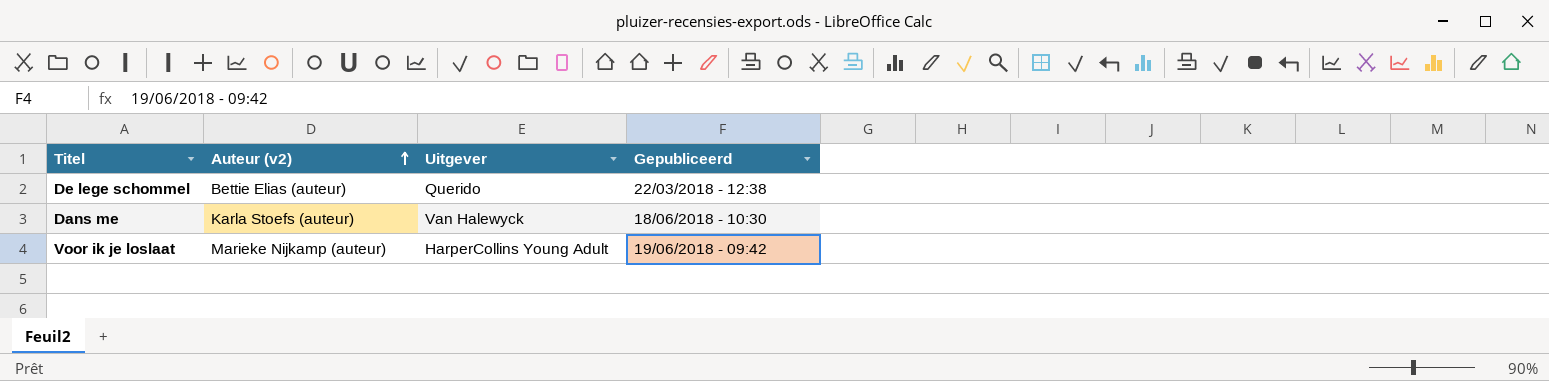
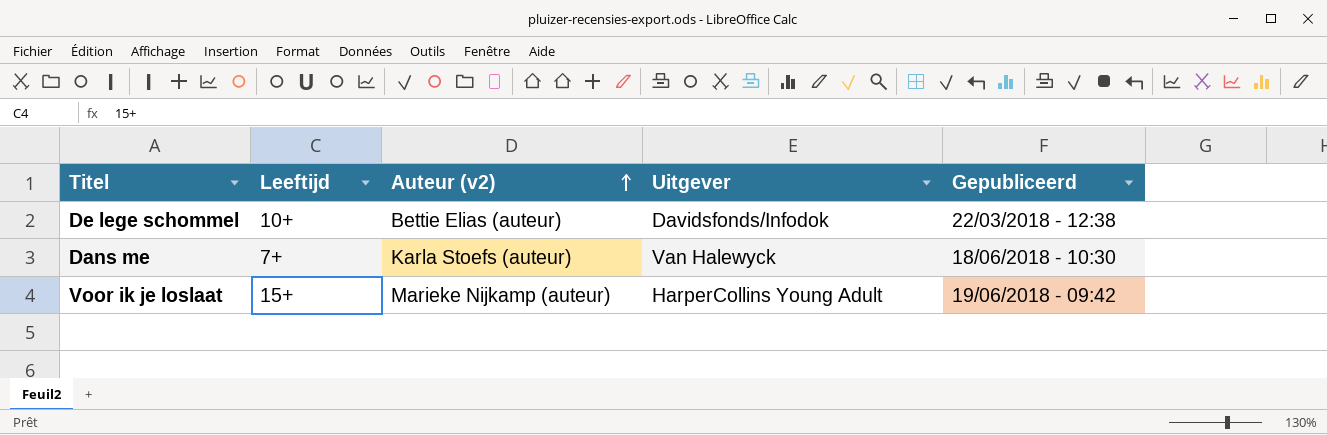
column Leeftijd | position: none -> 2
De lege schommel | Uitgever: Querido -> Davidsfonds/Infodok

